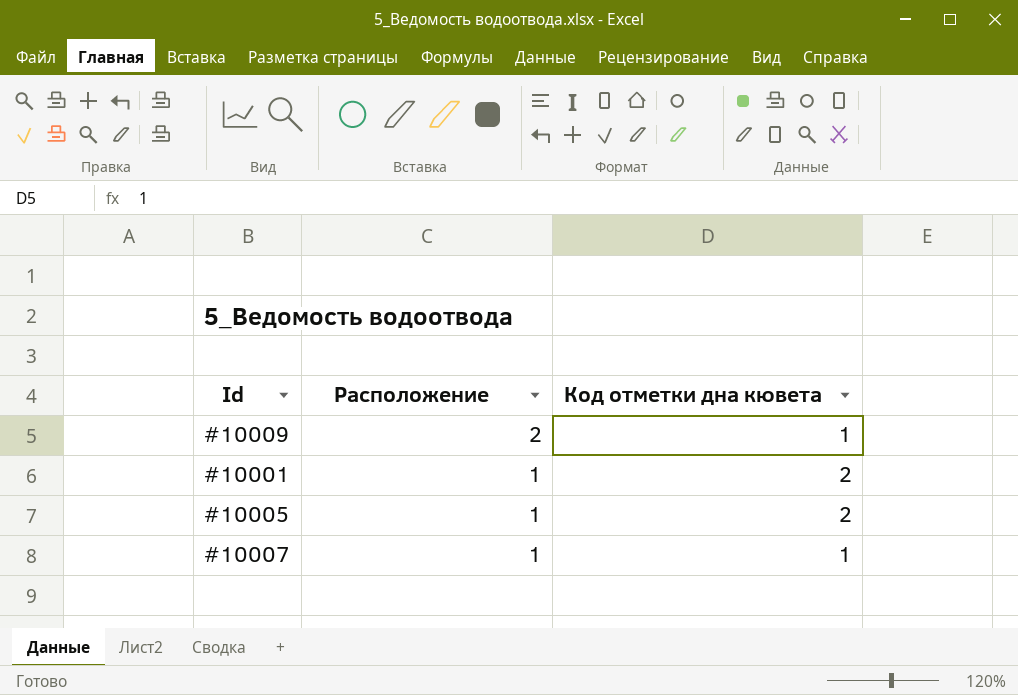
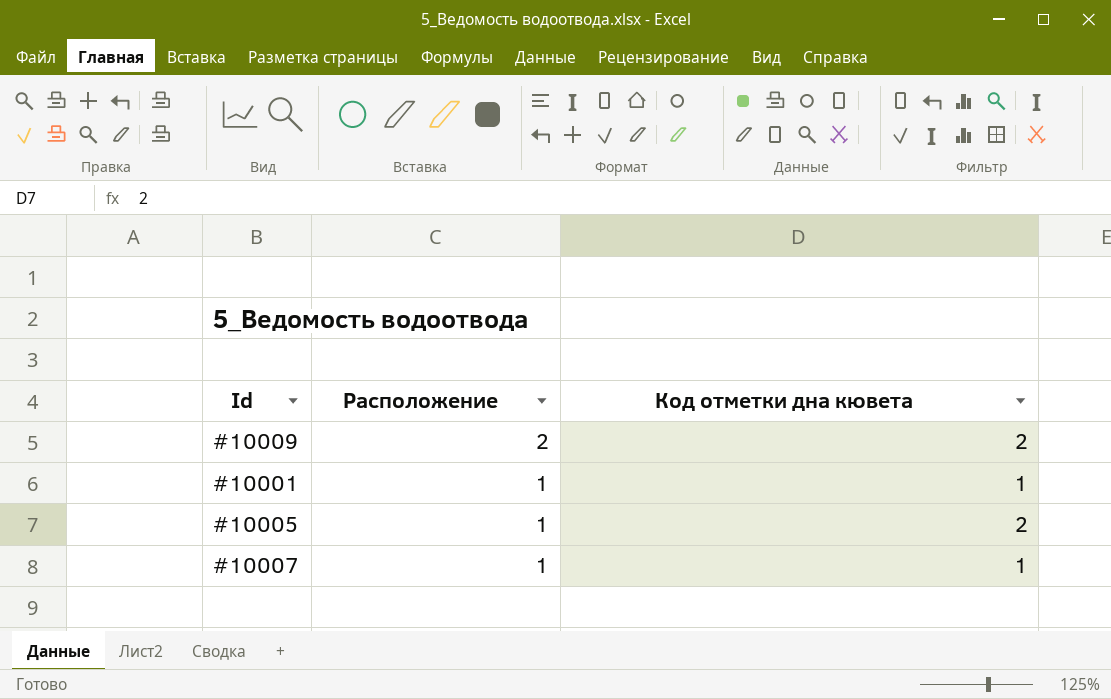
#10009 | Код отметки дна кювета: 1 -> 2
#10001 | Код отметки дна кювета: 2 -> 1

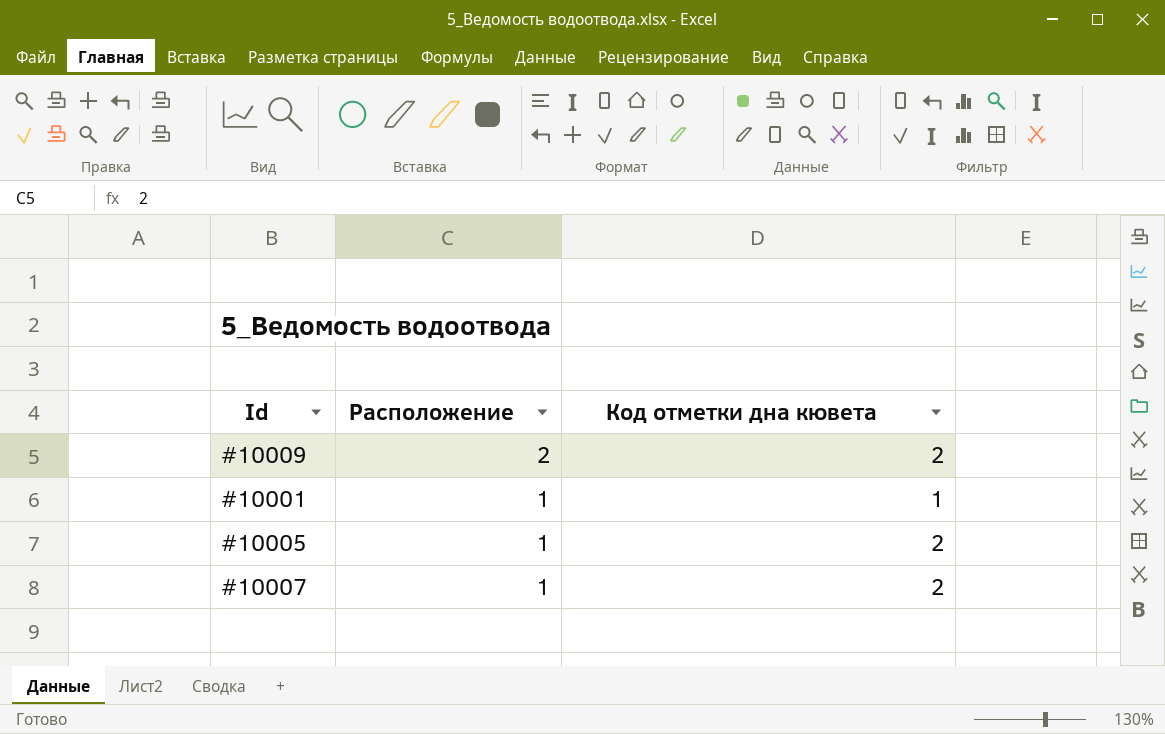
#10007 | Код отметки дна кювета: 1 -> 2

